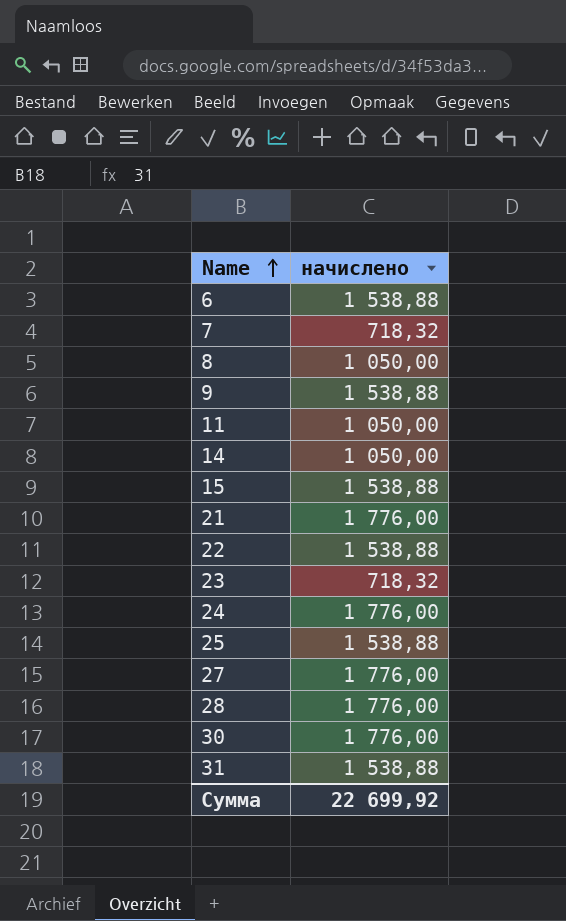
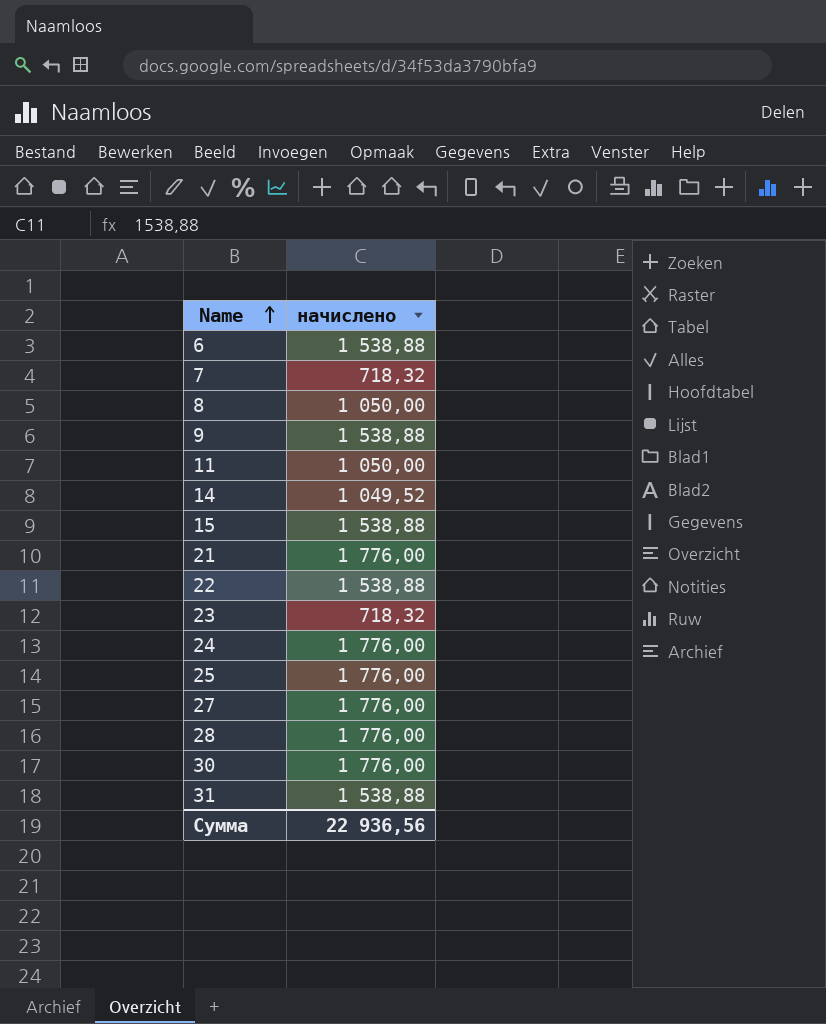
14 | начислено: 1 050,00 -> 1 049,52
25 | начислено: 1 538,88 -> 1 776,00
Сумма | начислено: 22 699,92 -> 22 936,56

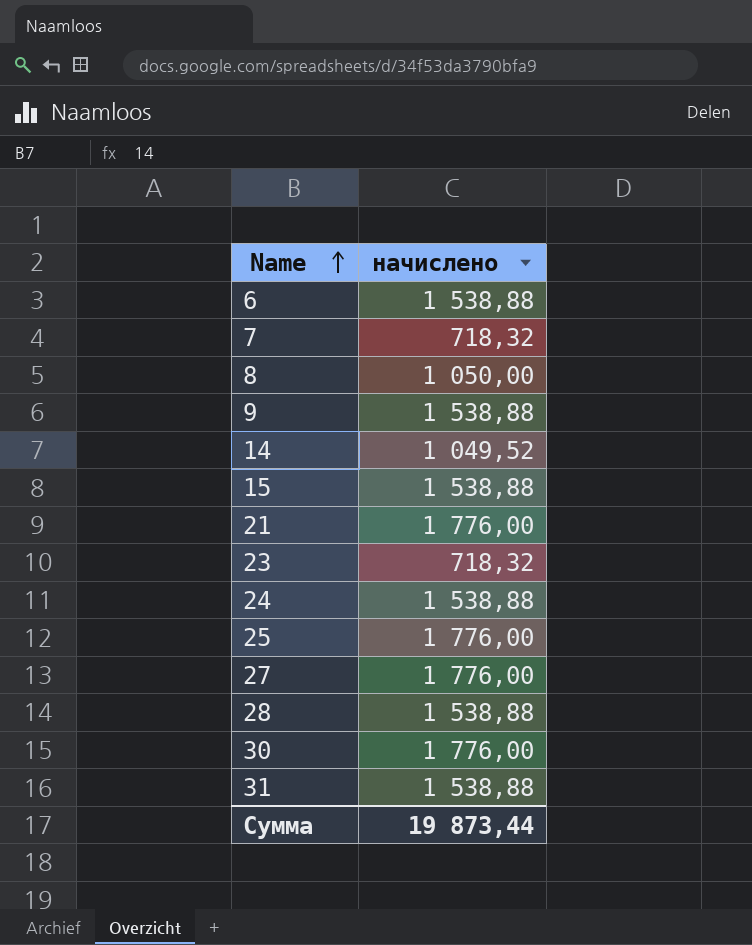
row 11: 1 050,00 -> none
row 22: 1 538,88 -> none
24 | начислено: 1 776,00 -> 1 538,88
28 | начислено: 1 776,00 -> 1 538,88
Сумма | начислено: 22 936,56 -> 19 873,44

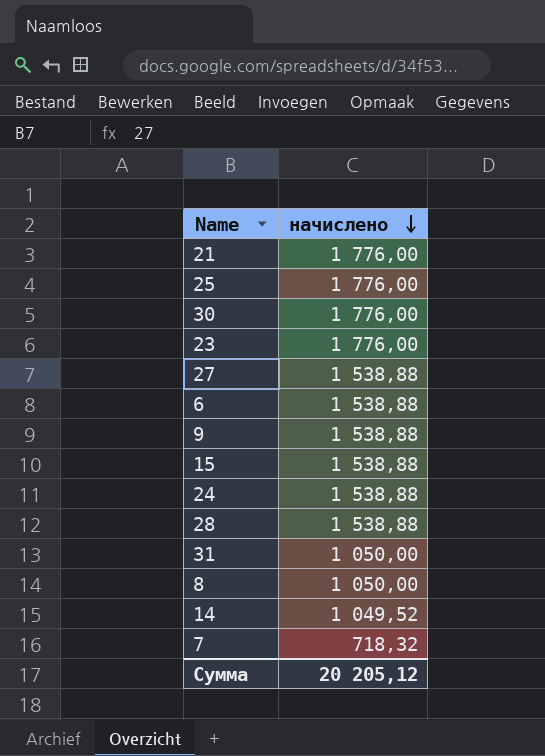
row order: Name ascending -> начислено descending
23 | начислено: 718,32 -> 1 776,00
27 | начислено: 1 776,00 -> 1 538,88
31 | начислено: 1 538,88 -> 1 050,00
Сумма | начислено: 19 873,44 -> 20 205,12

